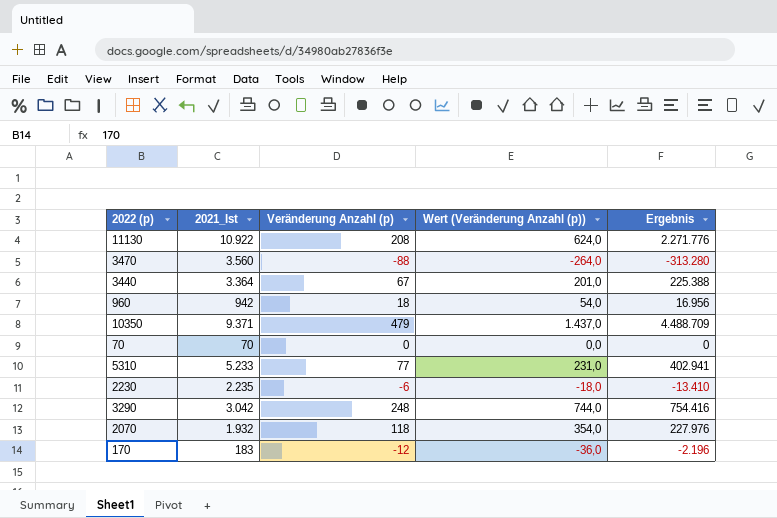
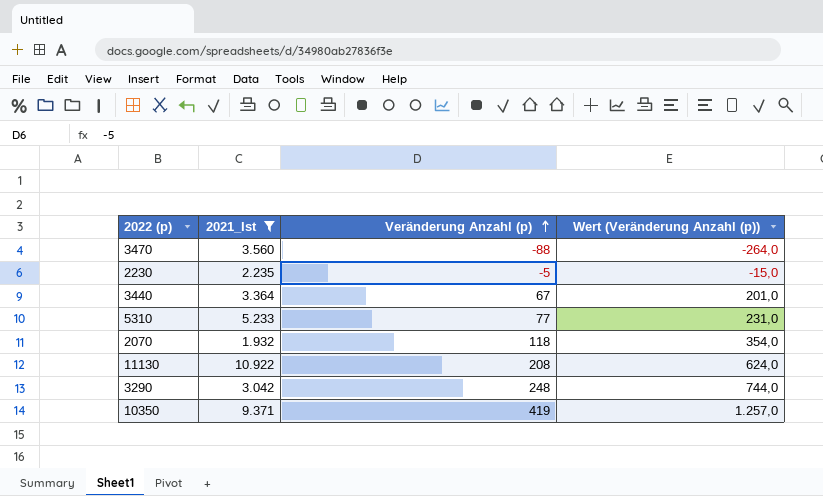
filter: none -> 2021_Ist >= 1.932
row order: none -> Veränderung Anzahl (p) ascending
column Ergebnis | formula: [2021_Ist] * [Veränderung Anzahl (p)] -> none
2230 | Veränderung Anzahl (p): -6 -> -5
2230 | Wert (Veränderung Anzahl (p)): -18,0 -> -15,0
10350 | Veränderung Anzahl (p): 479 -> 419
10350 | Wert (Veränderung Anzahl (p)): 1.437,0 -> 1.257,0

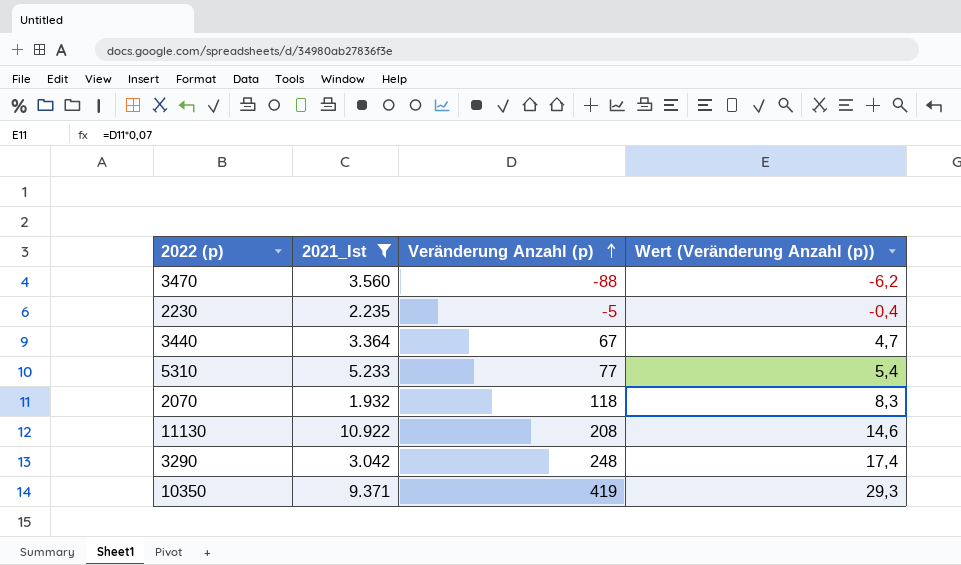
column Wert (Veränderung Anzahl (p)) | formula: [Veränderung Anzahl (p)] * 3 -> [Veränderung Anzahl (p)] * 0,07

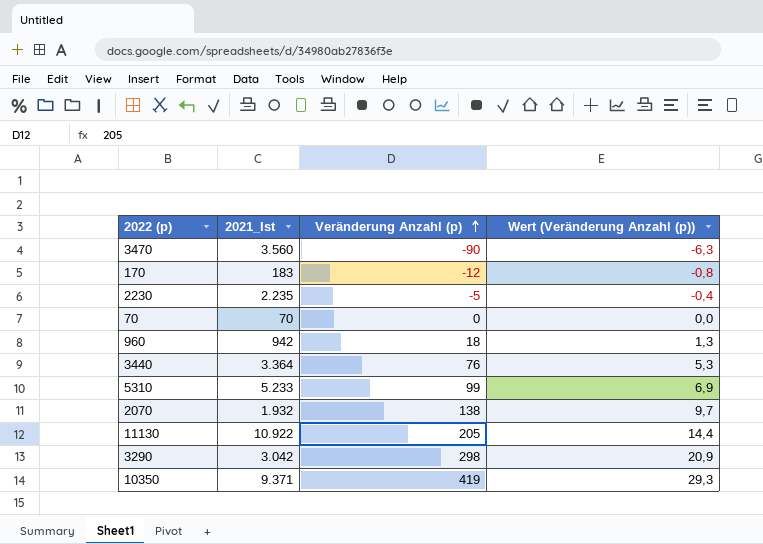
filter: 2021_Ist >= 1.932 -> none
3470 | Veränderung Anzahl (p): -88 -> -90
3470 | Wert (Veränderung Anzahl (p)): -6,2 -> -6,3
3440 | Veränderung Anzahl (p): 67 -> 76
3440 | Wert (Veränderung Anzahl (p)): 4,7 -> 5,3
5310 | Veränderung Anzahl (p): 77 -> 99
5310 | Wert (Veränderung Anzahl (p)): 5,4 -> 6,9
2070 | Veränderung Anzahl (p): 118 -> 138
2070 | Wert (Veränderung Anzahl (p)): 8,3 -> 9,7
11130 | Veränderung Anzahl (p): 208 -> 205
11130 | Wert (Veränderung Anzahl (p)): 14,6 -> 14,4
3290 | Veränderung Anzahl (p): 248 -> 298
3290 | Wert (Veränderung Anzahl (p)): 17,4 -> 20,9

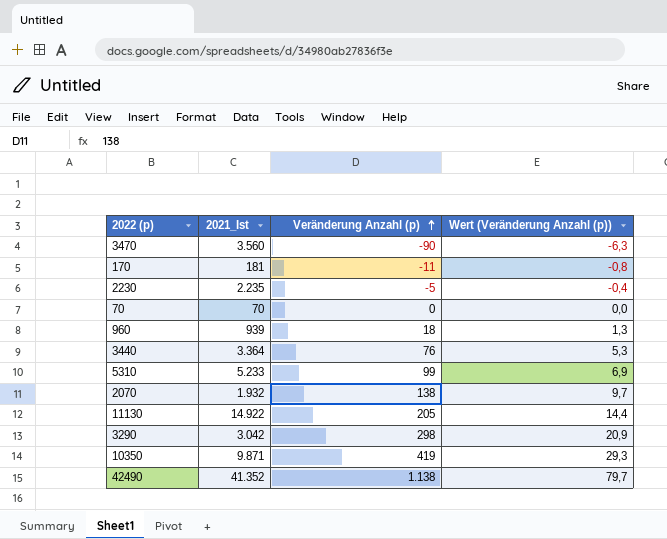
170 | 2021_Ist: 183 -> 181
170 | Veränderung Anzahl (p): -12 -> -11
960 | 2021_Ist: 942 -> 939
11130 | 2021_Ist: 10.922 -> 14.922
10350 | 2021_Ist: 9.371 -> 9.871
row 42490: none -> 41.352 | 1.138 | 79,7

